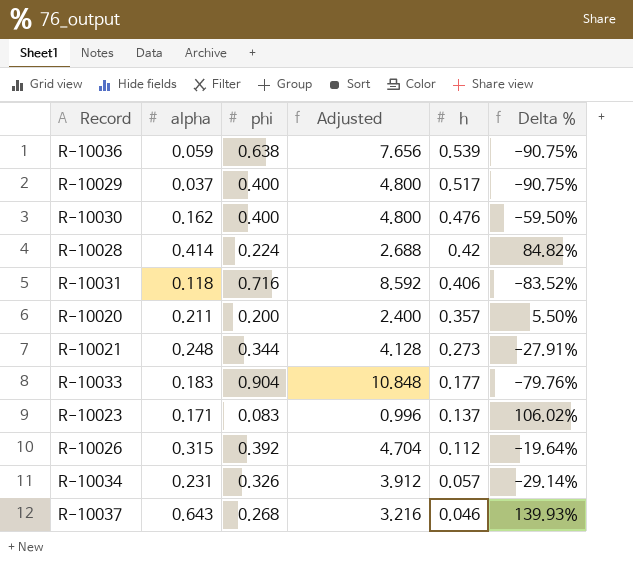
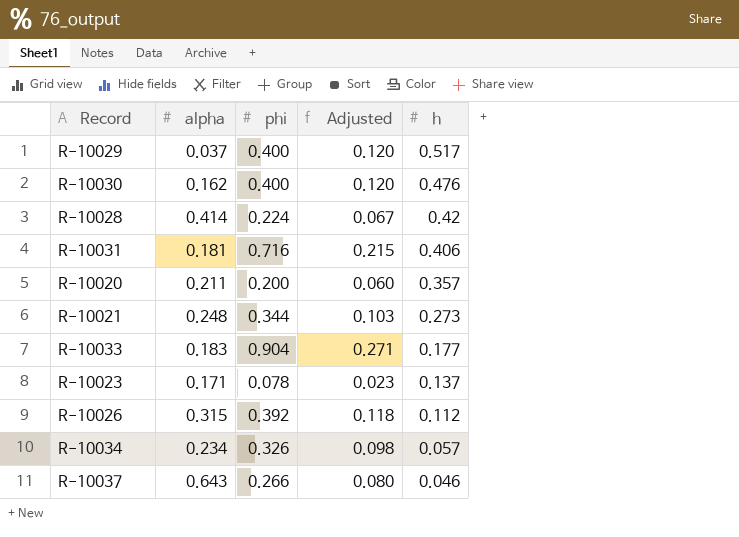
column Delta % | formula: ([alpha] - [phi]) / [phi] -> none
column Adjusted | formula: [phi] * 12 -> [phi] * 0.3
row R-10036: 0.059 | 0.638 | 7.656 | 0.539 | -90.75% -> none
R-10031 | alpha: 0.118 -> 0.181
R-10023 | phi: 0.083 -> 0.078
R-10034 | alpha: 0.231 -> 0.234
R-10037 | phi: 0.268 -> 0.266

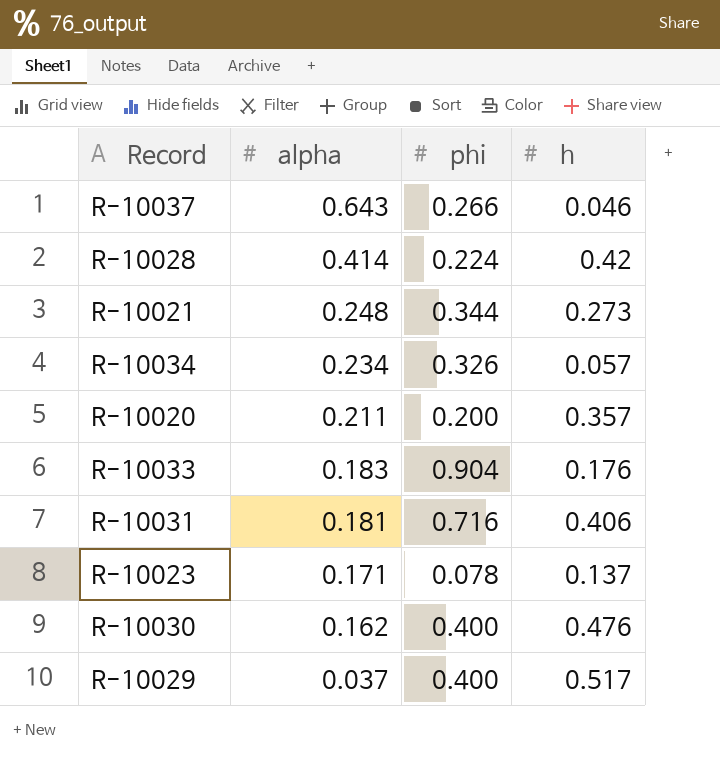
row order: h descending -> alpha descending
column Adjusted | formula: [phi] * 0.3 -> none
row R-10026: 0.315 | 0.392 | 0.118 | 0.112 -> none
R-10033 | h: 0.177 -> 0.176

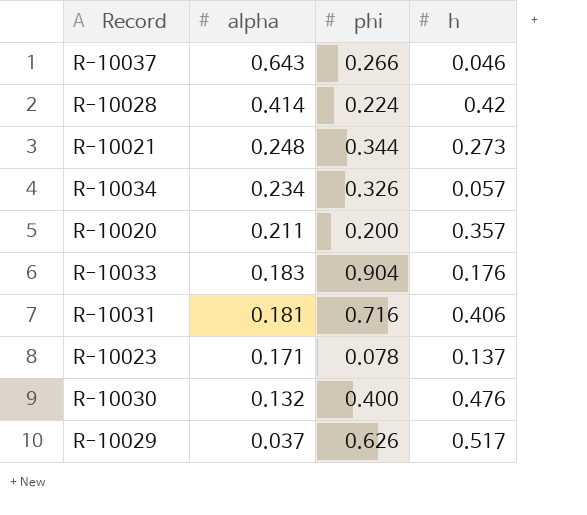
R-10030 | alpha: 0.162 -> 0.132
R-10029 | phi: 0.400 -> 0.626

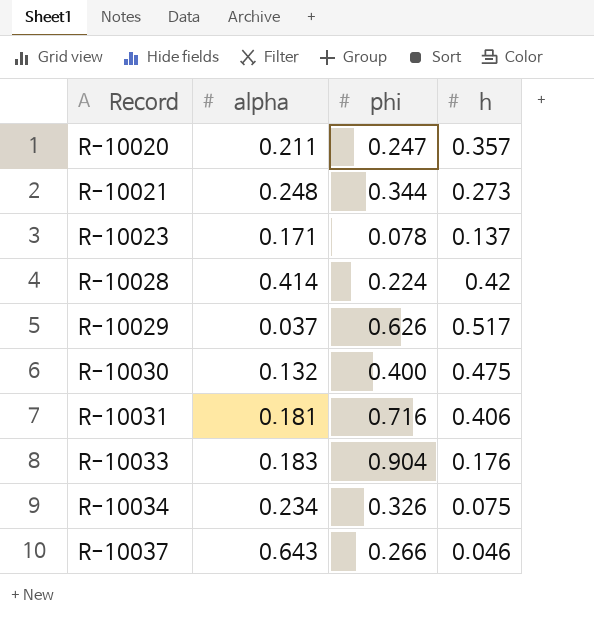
row order: alpha descending -> Record ascending
R-10020 | phi: 0.200 -> 0.247
R-10030 | h: 0.476 -> 0.475
R-10034 | h: 0.057 -> 0.075

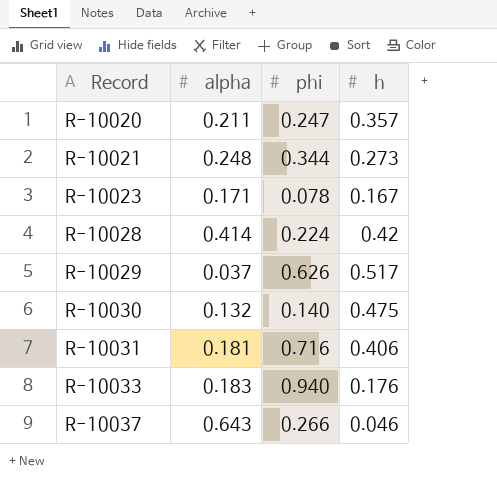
row R-10034: 0.234 | 0.326 | 0.075 -> none
R-10023 | h: 0.137 -> 0.167
R-10030 | phi: 0.400 -> 0.140
R-10033 | phi: 0.904 -> 0.940

